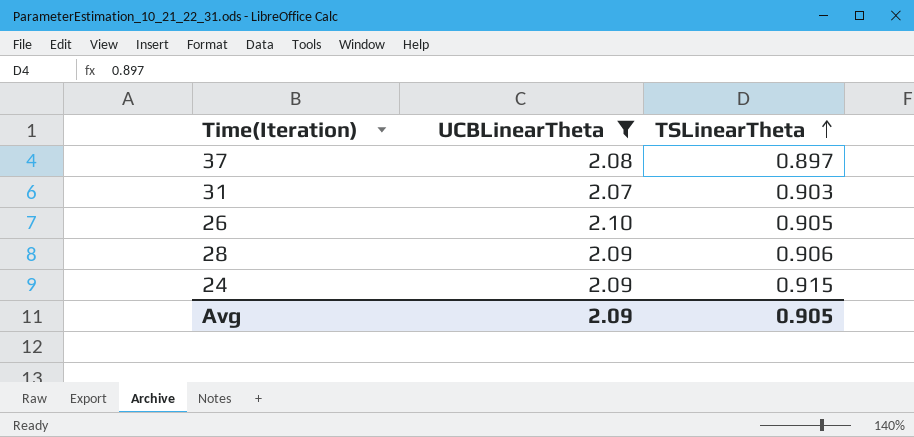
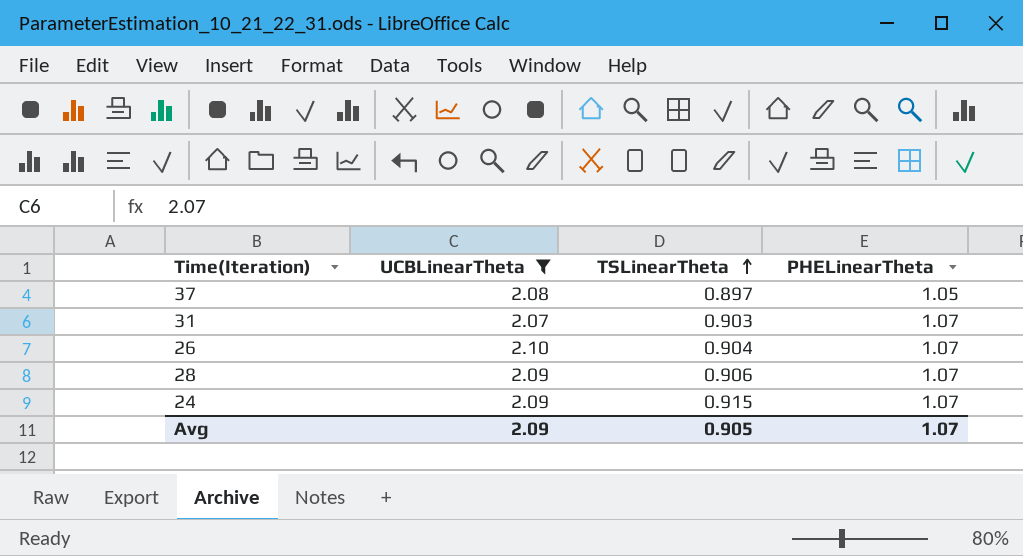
column PHELinearTheta | position: none -> 4
26 | TSLinearTheta: 0.905 -> 0.904

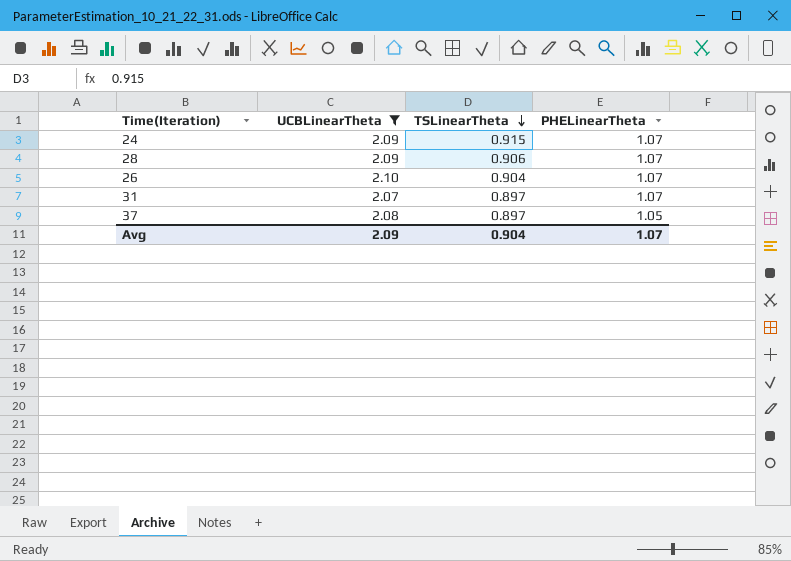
row order: TSLinearTheta ascending -> TSLinearTheta descending
31 | TSLinearTheta: 0.903 -> 0.897
Avg | TSLinearTheta: 0.905 -> 0.904

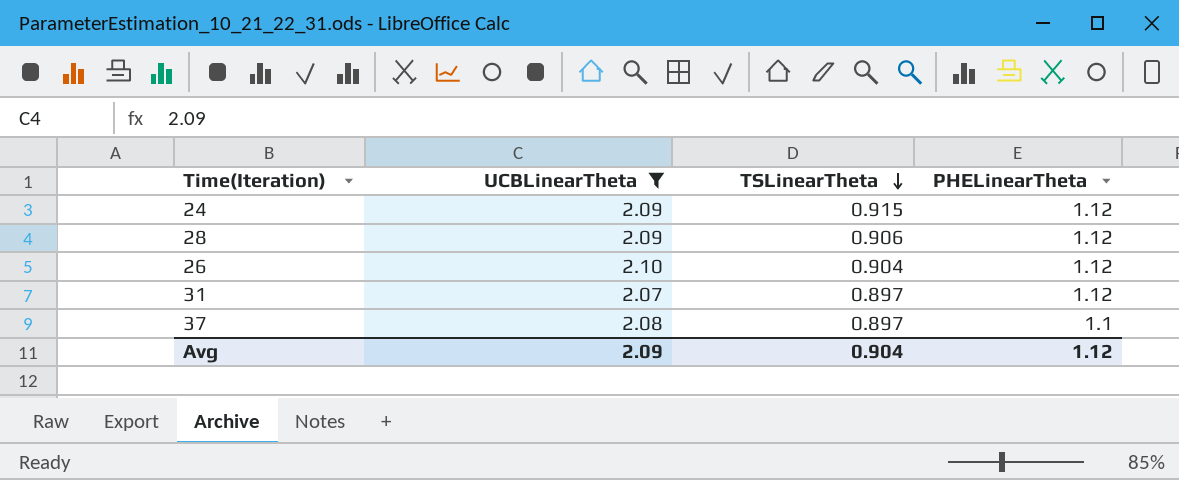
24 | PHELinearTheta: 1.07 -> 1.12
28 | PHELinearTheta: 1.07 -> 1.12
26 | PHELinearTheta: 1.07 -> 1.12
31 | PHELinearTheta: 1.07 -> 1.12
37 | PHELinearTheta: 1.05 -> 1.1
Avg | PHELinearTheta: 1.07 -> 1.12

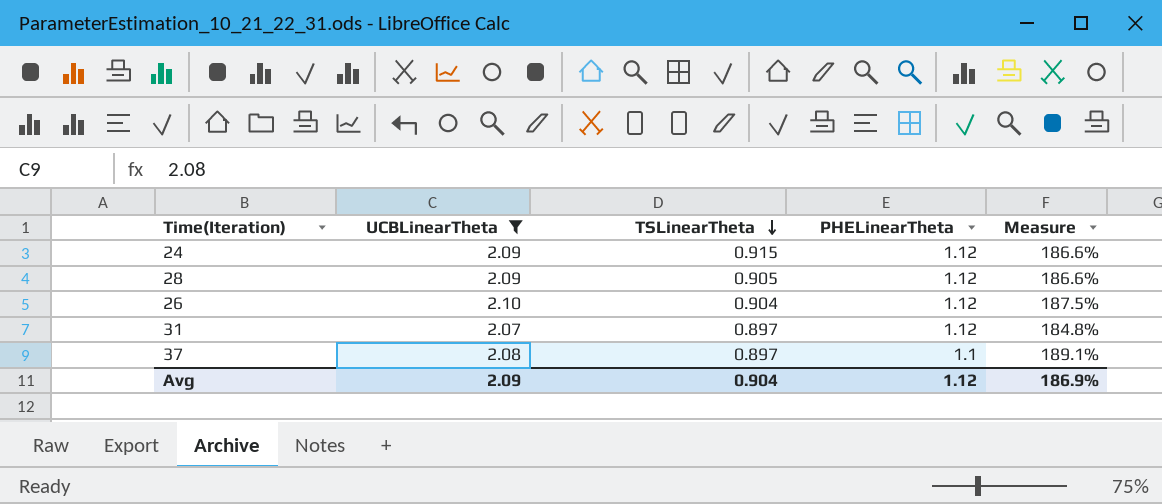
column Measure | formula: none -> [UCBLinearTheta] / [PHELinearTheta]
28 | TSLinearTheta: 0.906 -> 0.905

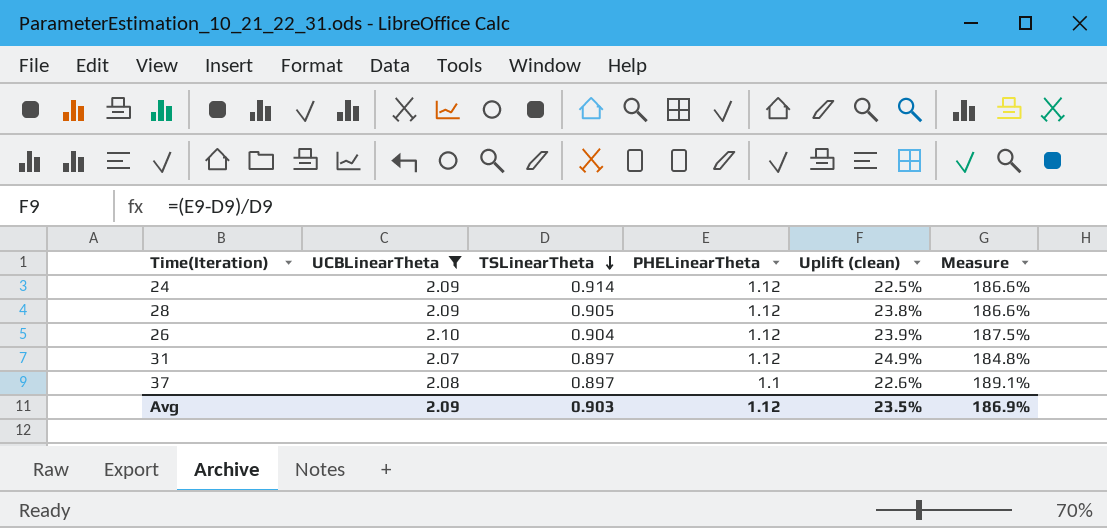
column Uplift (clean) | formula: none -> ([PHELinearTheta] - [TSLinearTheta]) / [TSLinearTheta]
24 | TSLinearTheta: 0.915 -> 0.914
Avg | TSLinearTheta: 0.904 -> 0.903

